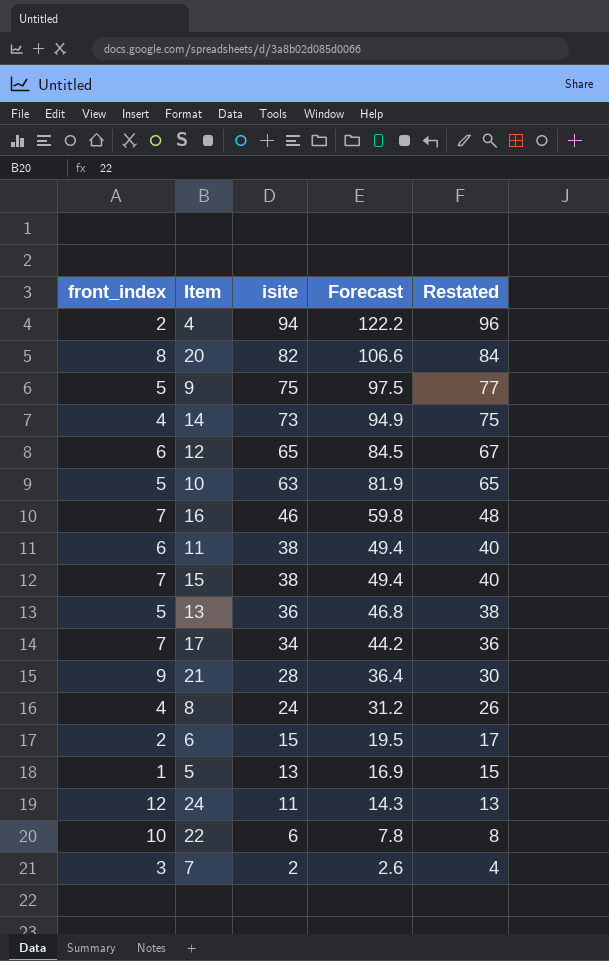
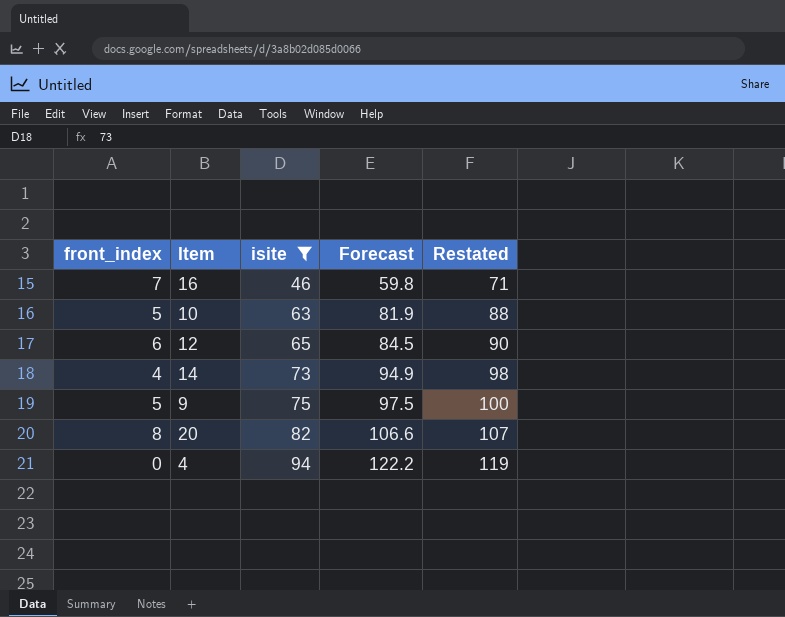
filter: none -> isite >= 46
row order: isite descending -> isite ascending
column Restated | formula: [isite] + 2 -> [isite] + 25
4 | front_index: 2 -> 0

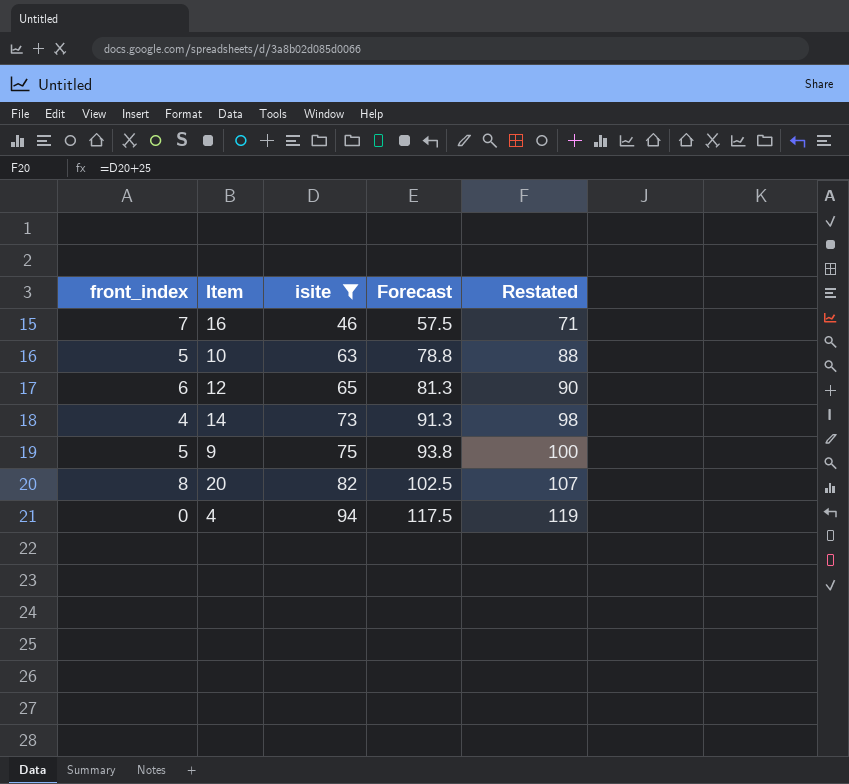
column Forecast | formula: [isite] * 1.3 -> [isite] * 1.25

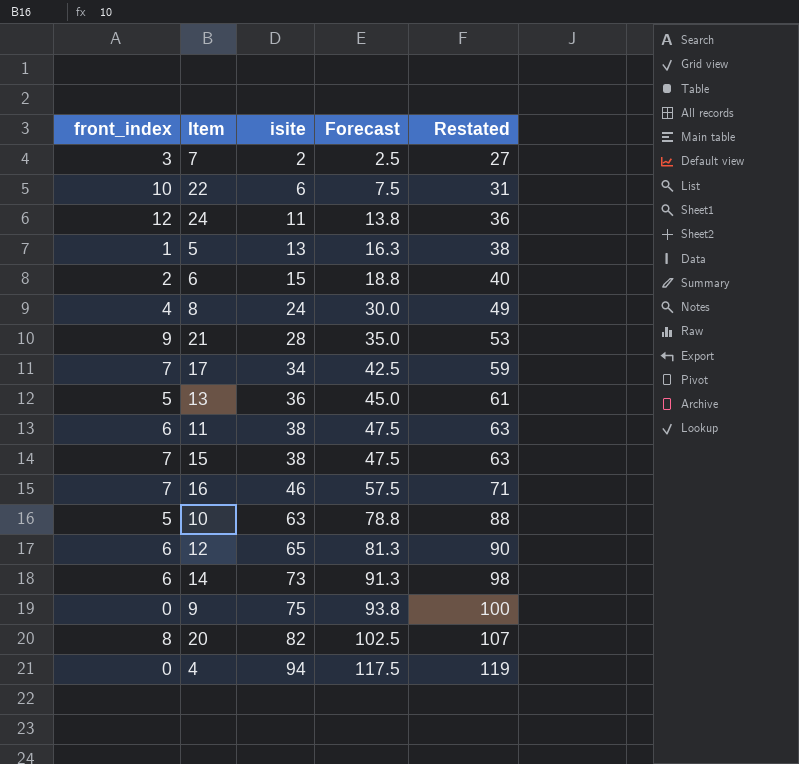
filter: isite >= 46 -> none
14 | front_index: 4 -> 6
9 | front_index: 5 -> 0

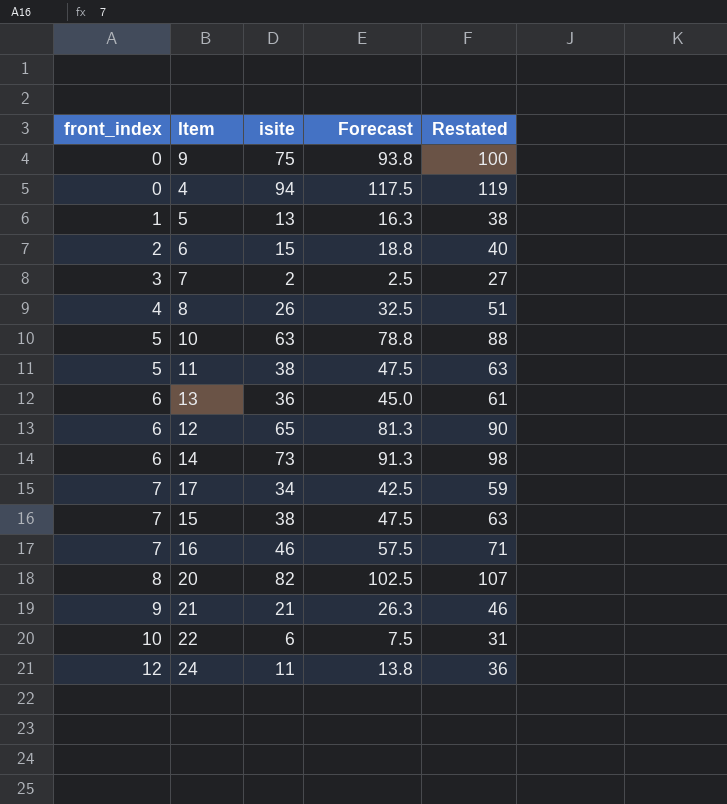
row order: isite ascending -> front_index ascending
8 | isite: 24 -> 26
8 | Forecast: 30.0 -> 32.5
8 | Restated: 49 -> 51
11 | front_index: 6 -> 5
13 | front_index: 5 -> 6
21 | isite: 28 -> 21
21 | Forecast: 35.0 -> 26.3
21 | Restated: 53 -> 46

